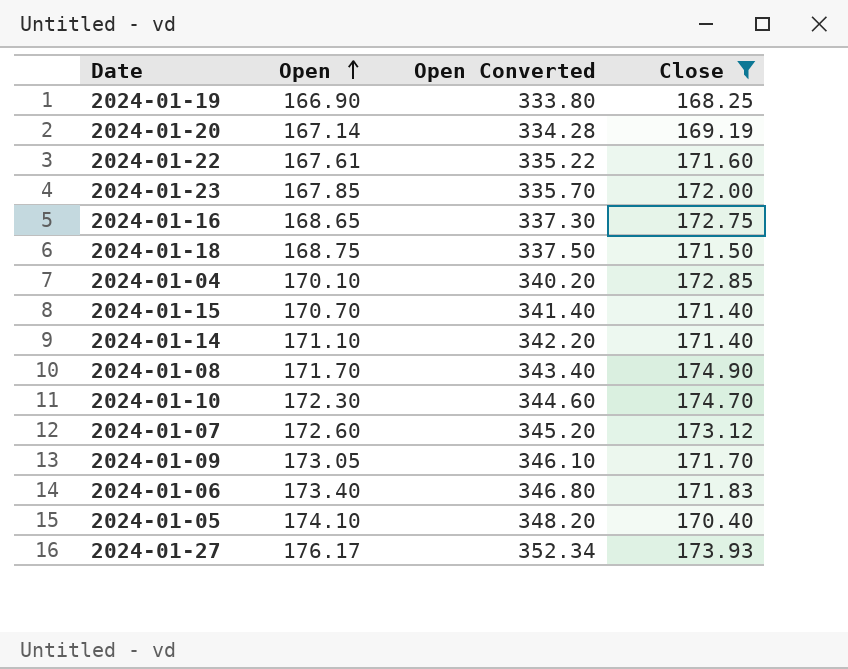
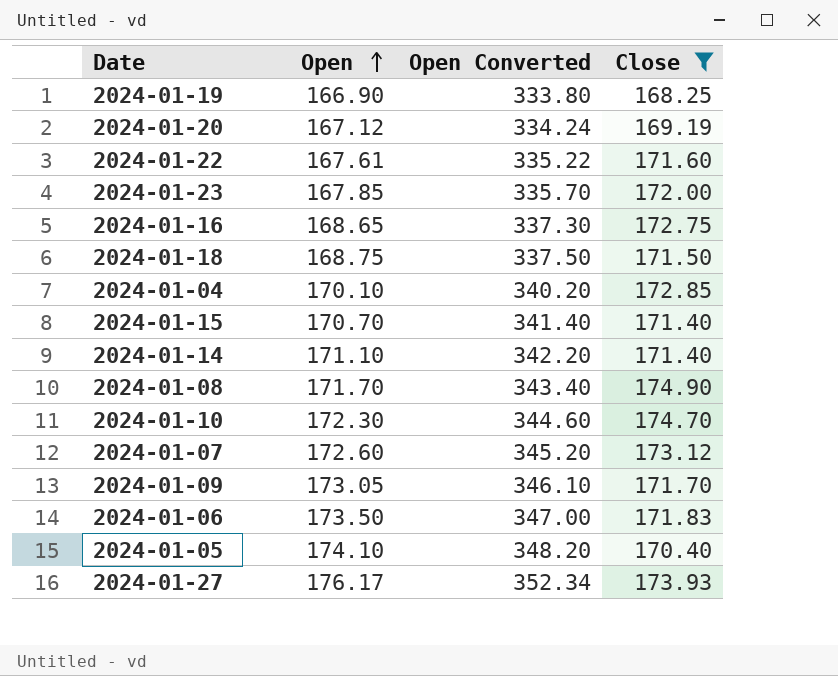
2024-01-20 | Open: 167.14 -> 167.12
2024-01-20 | Open Converted: 334.28 -> 334.24
2024-01-06 | Open: 173.40 -> 173.50
2024-01-06 | Open Converted: 346.80 -> 347.00

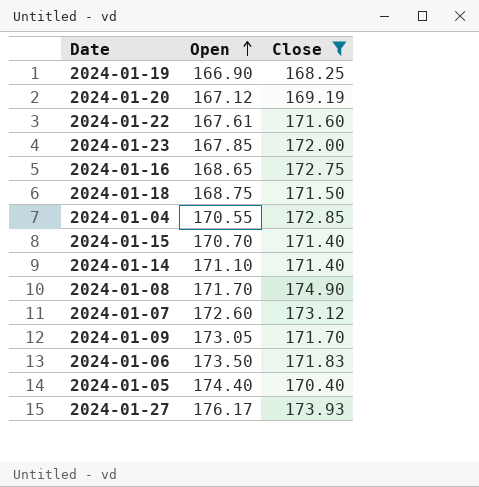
column Open Converted | formula: [Open] * 2 -> none
row 2024-01-10: 172.30 | 344.60 | 174.70 -> none
2024-01-04 | Open: 170.10 -> 170.55
2024-01-05 | Open: 174.10 -> 174.40

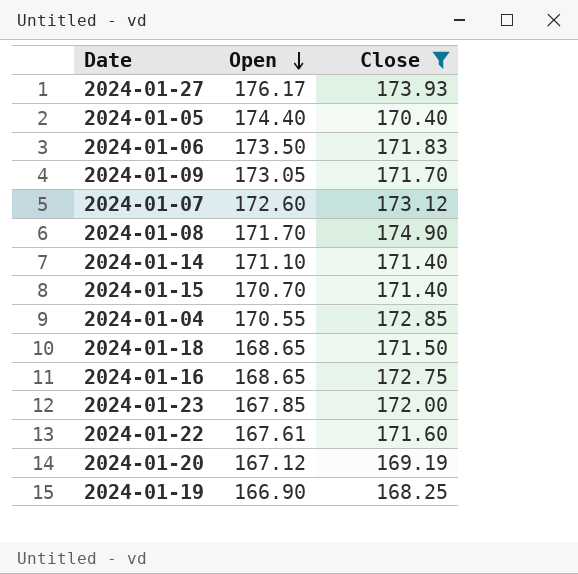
row order: Open ascending -> Open descending
2024-01-18 | Open: 168.75 -> 168.65

